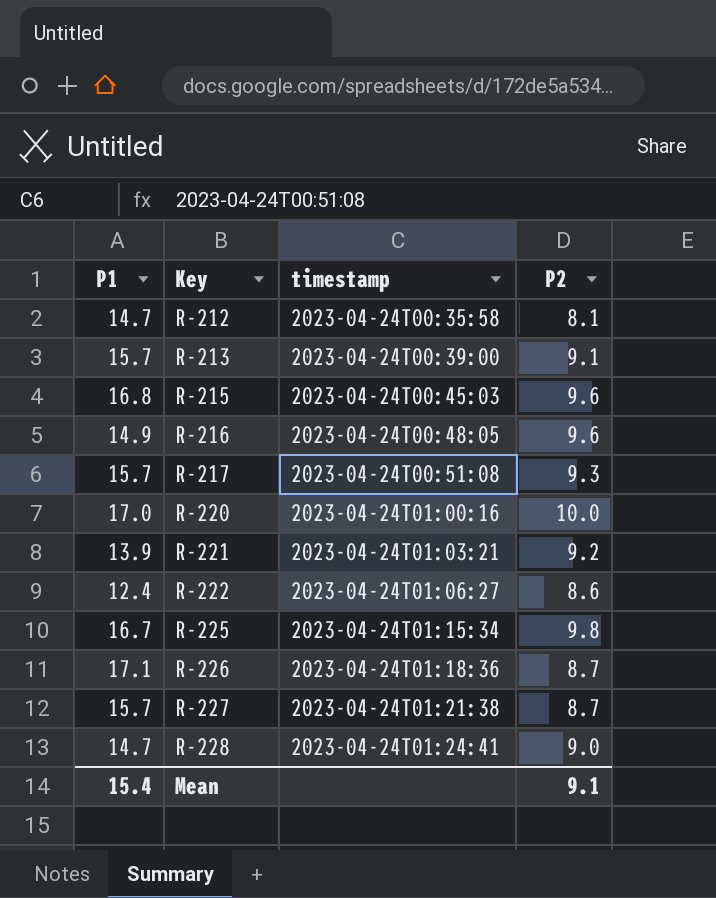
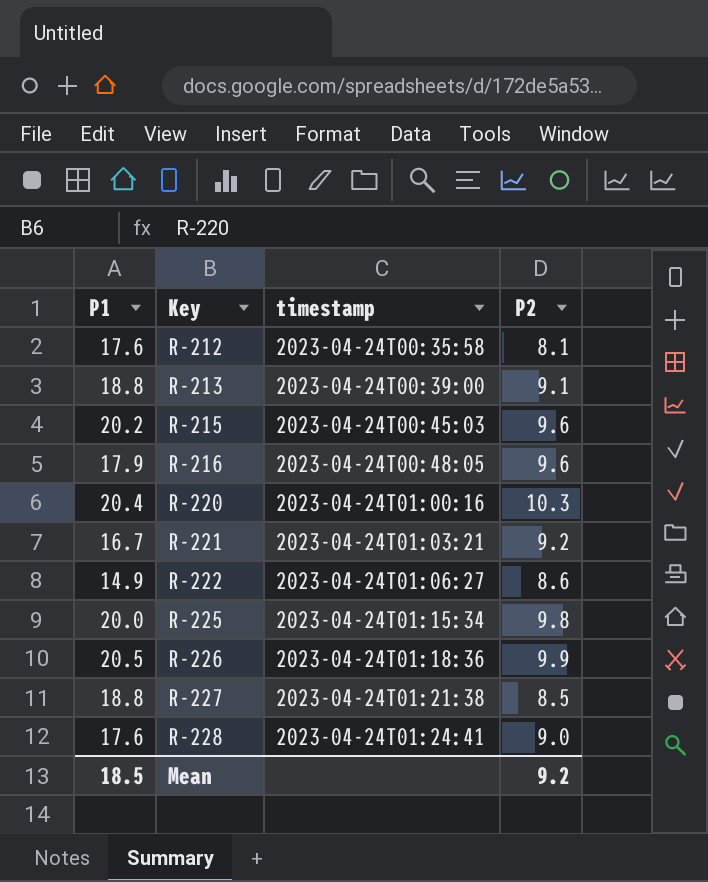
row R-217: 15.7 | 2023-04-24T00:51:08 | 9.3 -> none
R-212 | P1: 14.7 -> 17.6
R-213 | P1: 15.7 -> 18.8
R-215 | P1: 16.8 -> 20.2
R-216 | P1: 14.9 -> 17.9
R-220 | P1: 17.0 -> 20.4
R-220 | P2: 10.0 -> 10.3
R-221 | P1: 13.9 -> 16.7
R-222 | P1: 12.4 -> 14.9
R-225 | P1: 16.7 -> 20.0
R-226 | P1: 17.1 -> 20.5
R-226 | P2: 8.7 -> 9.9
R-227 | P1: 15.7 -> 18.8
R-227 | P2: 8.7 -> 8.5
R-228 | P1: 14.7 -> 17.6
Mean | P1: 15.4 -> 18.5
Mean | P2: 9.1 -> 9.2

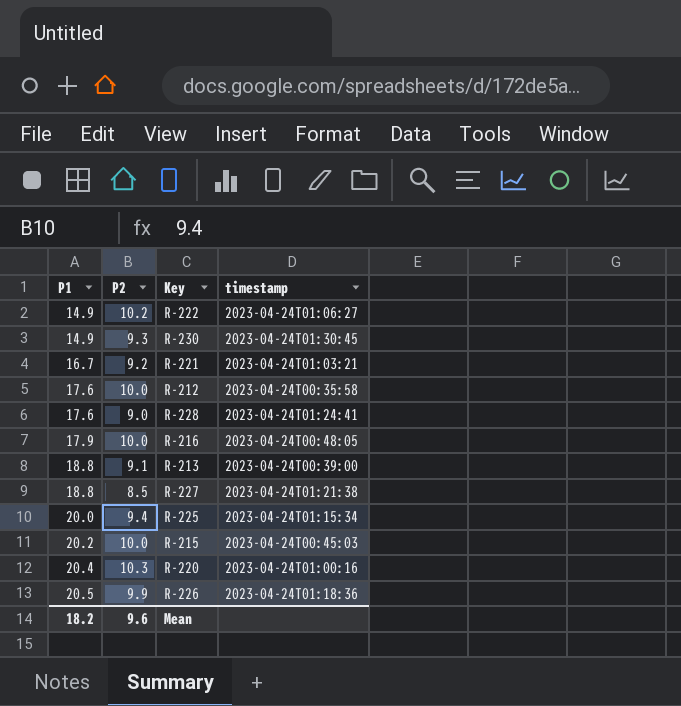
row order: Key ascending -> P1 ascending
column P2 | position: 4 -> 2
R-222 | P2: 8.6 -> 10.2
row R-230: none -> 14.9 | 9.3 | 2023-04-24T01:30:45
R-212 | P2: 8.1 -> 10.0
R-216 | P2: 9.6 -> 10.0
R-225 | P2: 9.8 -> 9.4
R-215 | P2: 9.6 -> 10.0
Mean | P1: 18.5 -> 18.2
Mean | P2: 9.2 -> 9.6

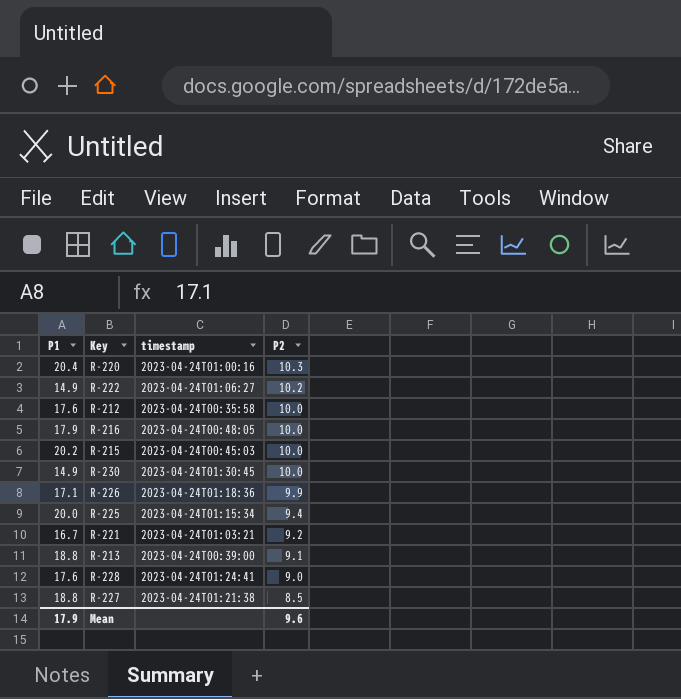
row order: P1 ascending -> P2 descending
column P2 | position: 2 -> 4
R-230 | P2: 9.3 -> 10.0
R-226 | P1: 20.5 -> 17.1
Mean | P1: 18.2 -> 17.9

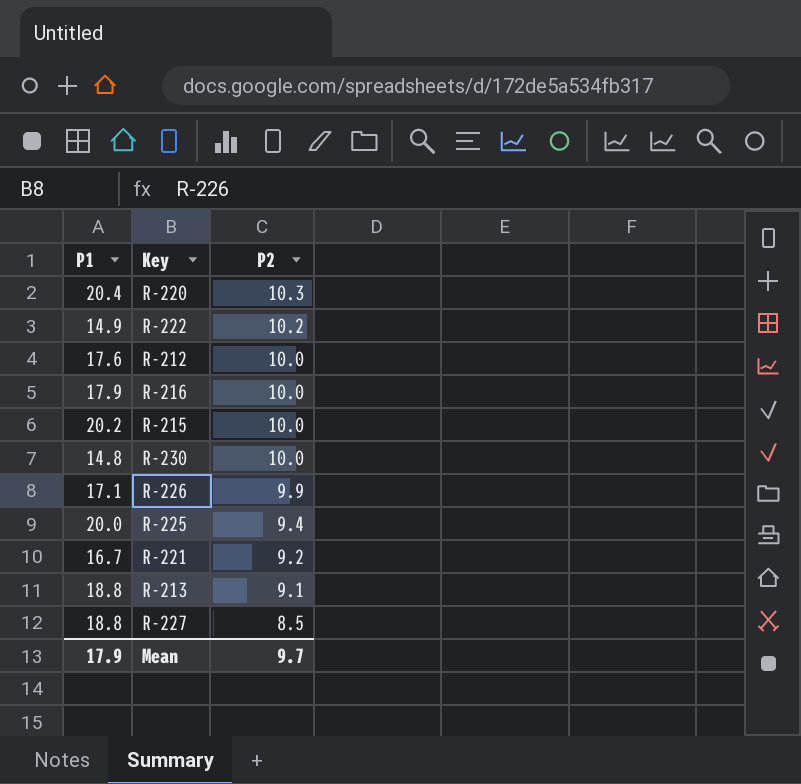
column timestamp | position: 3 -> none
row R-228: 17.6 | 2023-04-24T01:24:41 | 9.0 -> none
R-230 | P1: 14.9 -> 14.8
Mean | P2: 9.6 -> 9.7

